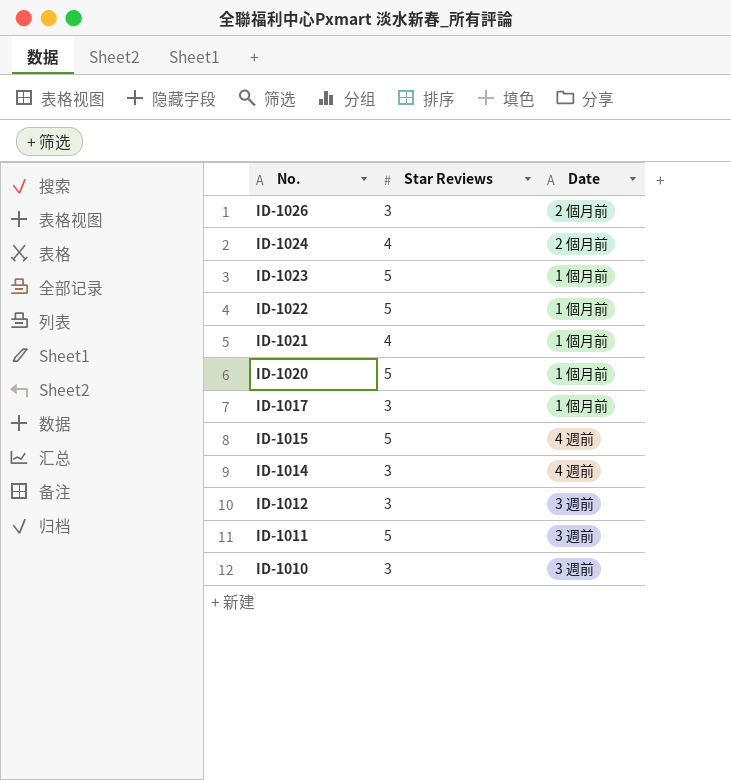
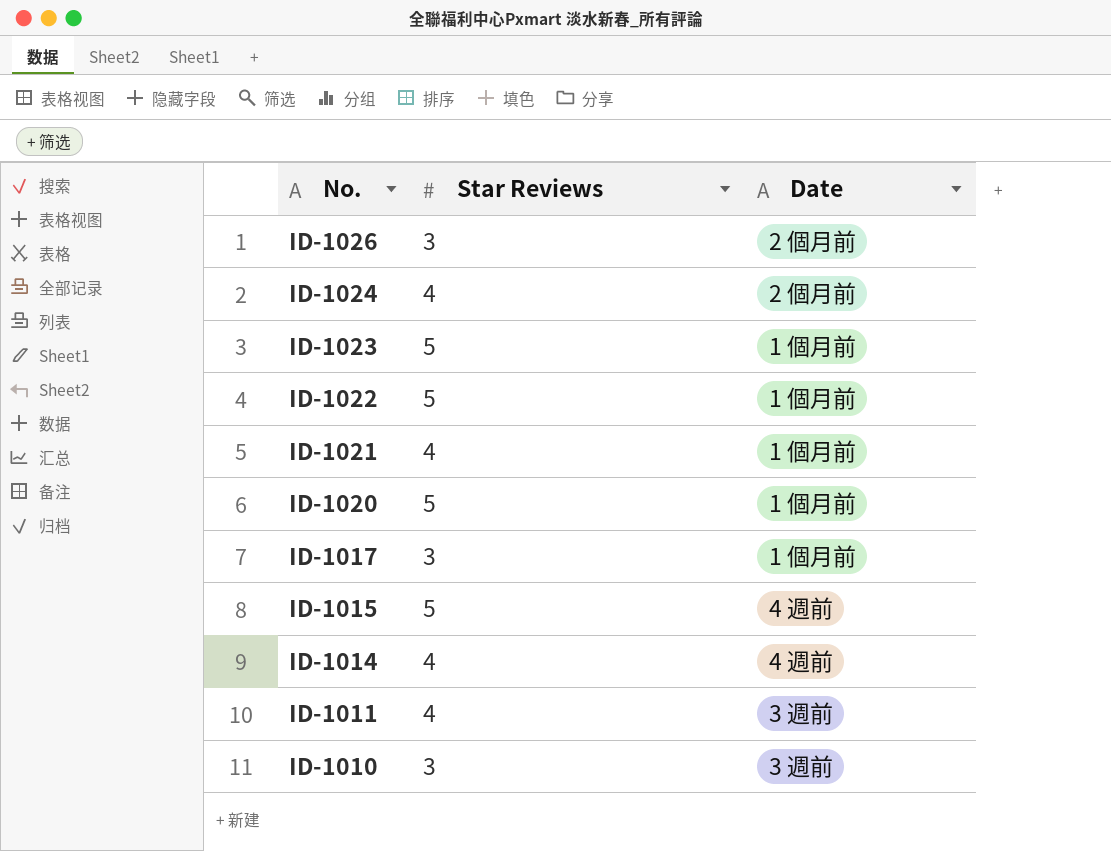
row ID-1012: 3 | 3 週前 -> none
ID-1014 | Star Reviews: 3 -> 4
ID-1011 | Star Reviews: 5 -> 4

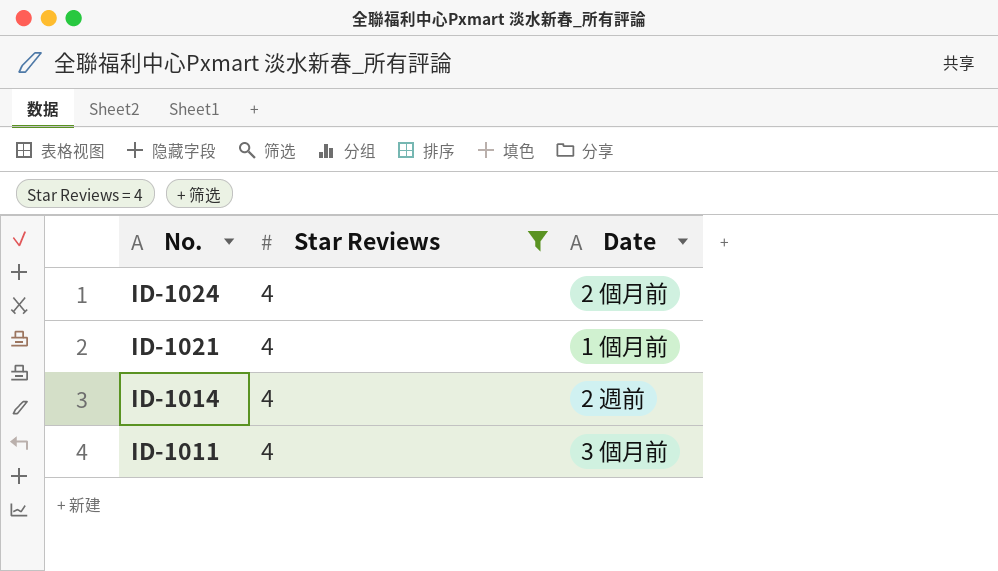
filter: none -> Star Reviews = 4
ID-1014 | Date: 4 週前 -> 2 週前
ID-1011 | Date: 3 週前 -> 3 個月前

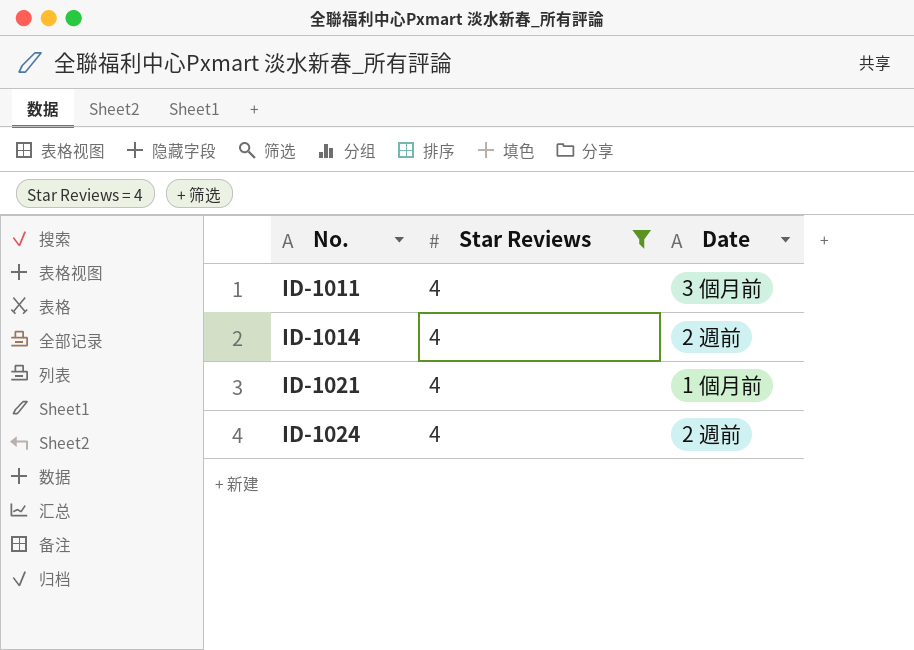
row order: No. descending -> No. ascending
ID-1024 | Date: 2 個月前 -> 2 週前

